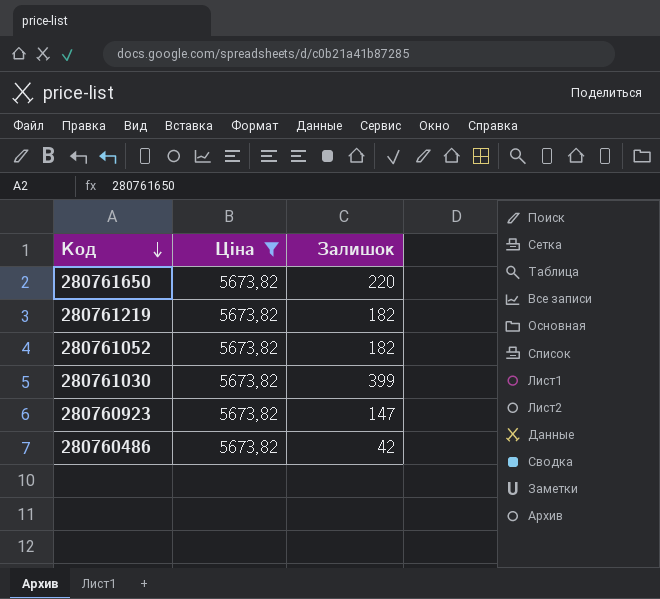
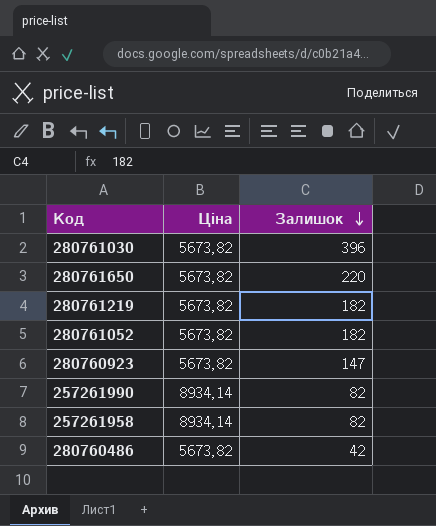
filter: Ціна = 5673,82 -> none
row order: Код descending -> Залишок descending
280761030 | Залишок: 399 -> 396

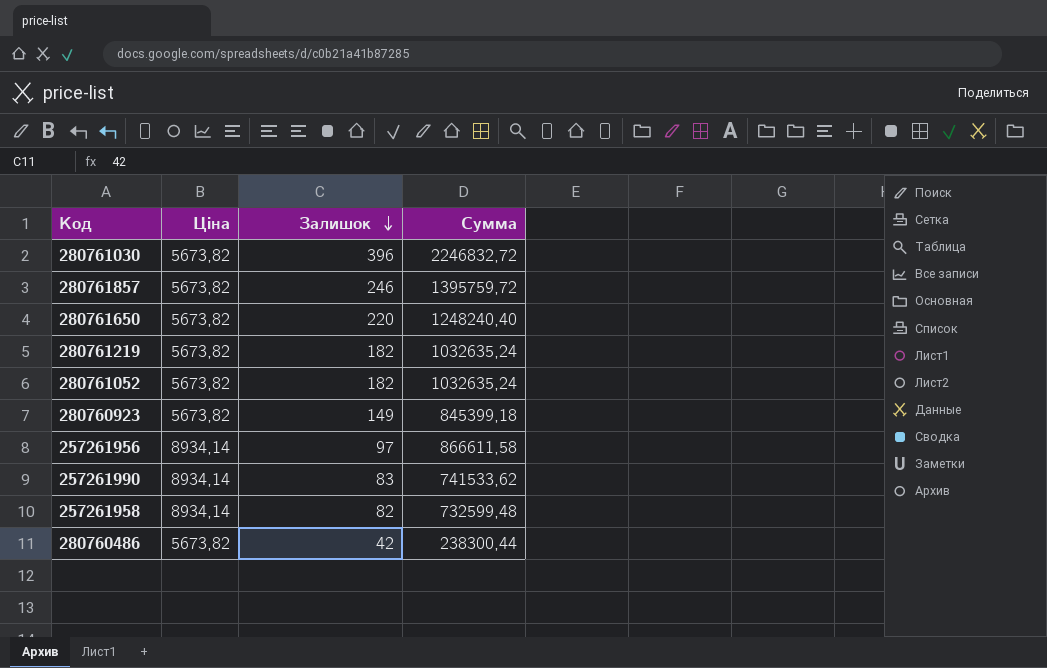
column Сумма | formula: none -> [Ціна] * [Залишок]
row 280761857: none -> 5673,82 | 246 | 1395759,72
280760923 | Залишок: 147 -> 149
row 257261956: none -> 8934,14 | 97 | 866611,58
257261990 | Залишок: 82 -> 83

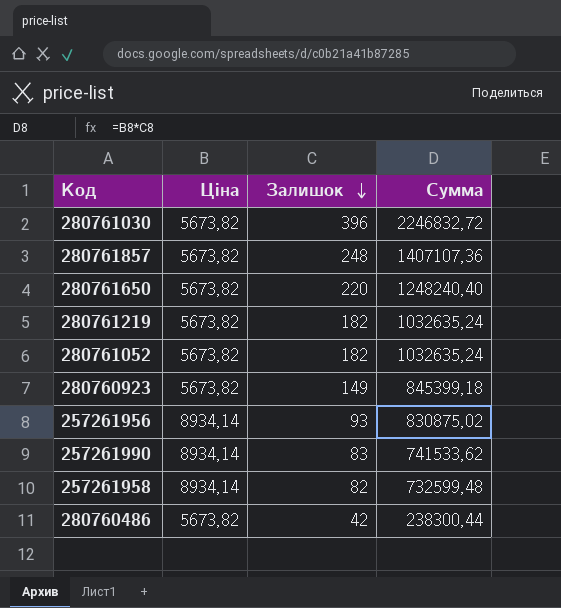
280761857 | Залишок: 246 -> 248
280761857 | Сумма: 1395759,72 -> 1407107,36
257261956 | Залишок: 97 -> 93
257261956 | Сумма: 866611,58 -> 830875,02

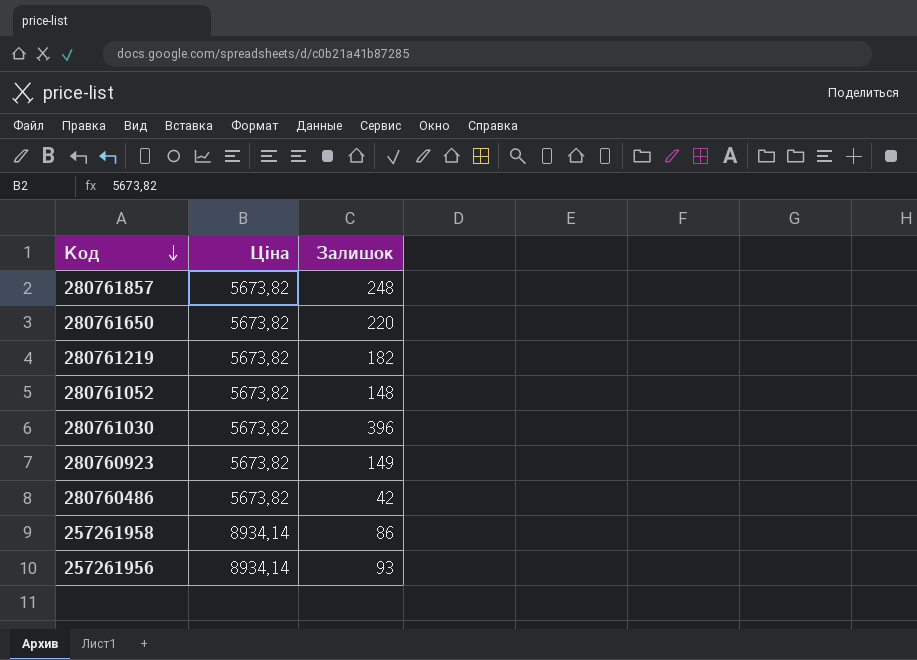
row order: Залишок descending -> Код descending
column Сумма | formula: [Ціна] * [Залишок] -> none
row 257261990: 8934,14 | 83 | 741533,62 -> none
280761052 | Залишок: 182 -> 148
257261958 | Залишок: 82 -> 86

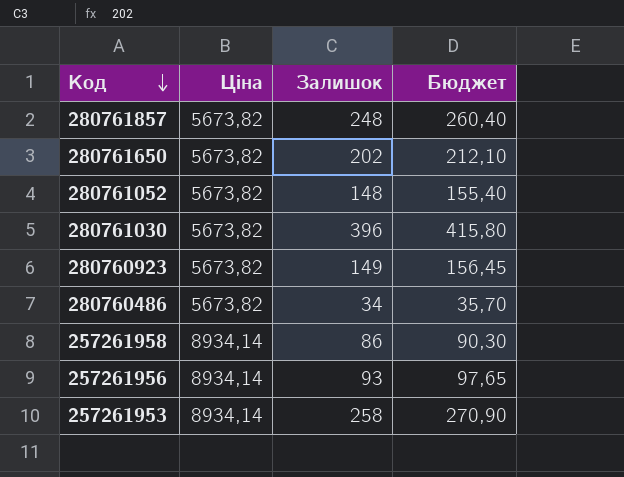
column Бюджет | formula: none -> [Залишок] * 1,05
row 280761219: 5673,82 | 182 -> none
280761650 | Залишок: 220 -> 202
280760486 | Залишок: 42 -> 34
row 257261953: none -> 8934,14 | 258 | 270,90

